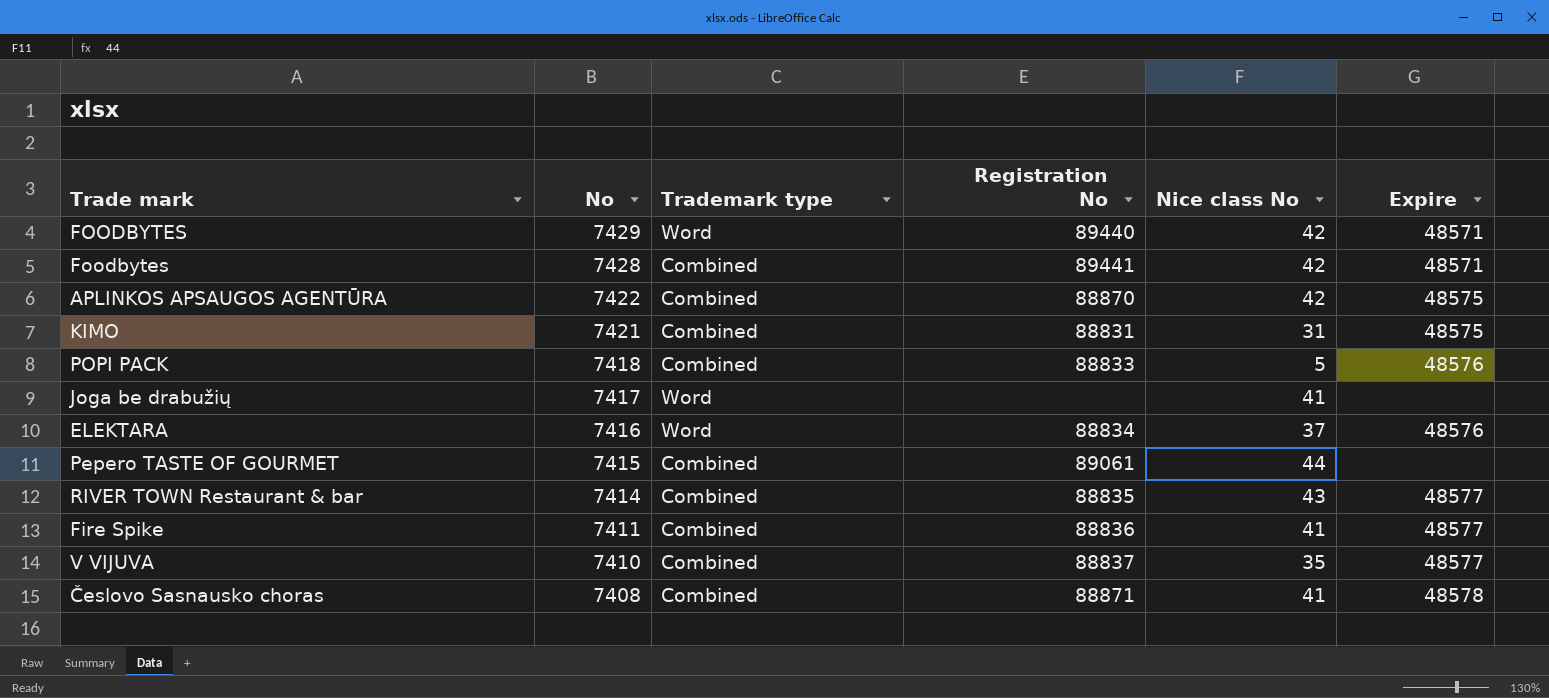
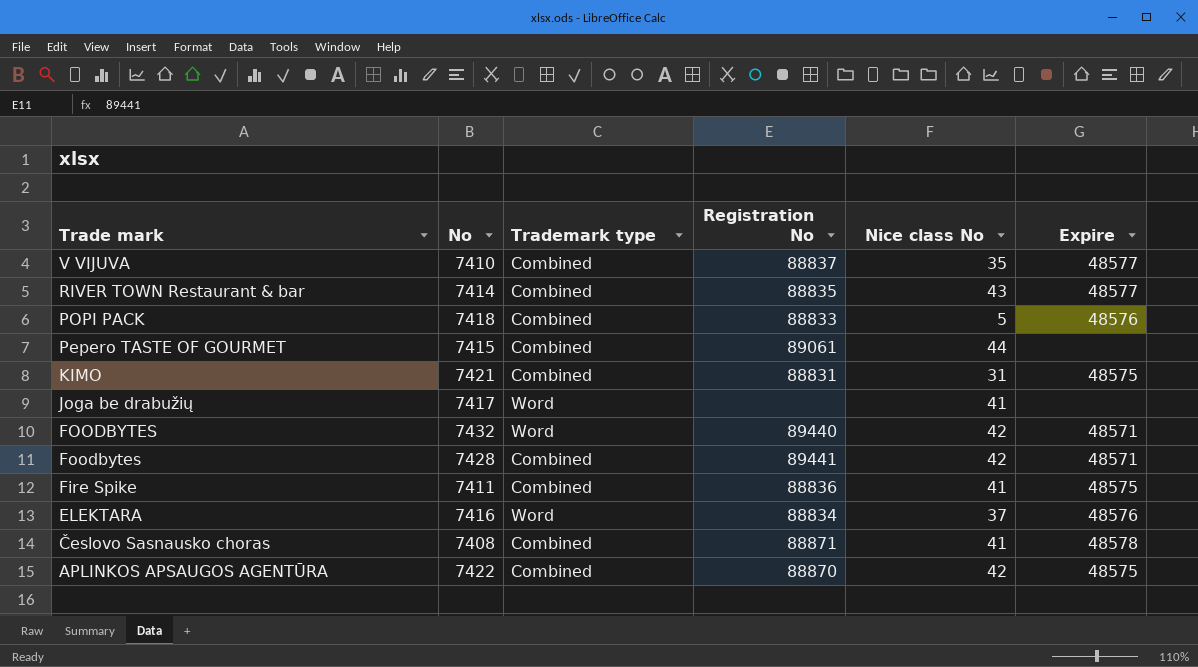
row order: No descending -> Trade mark descending
FOODBYTES | No: 7429 -> 7432
Fire Spike | Expire: 48577 -> 48575

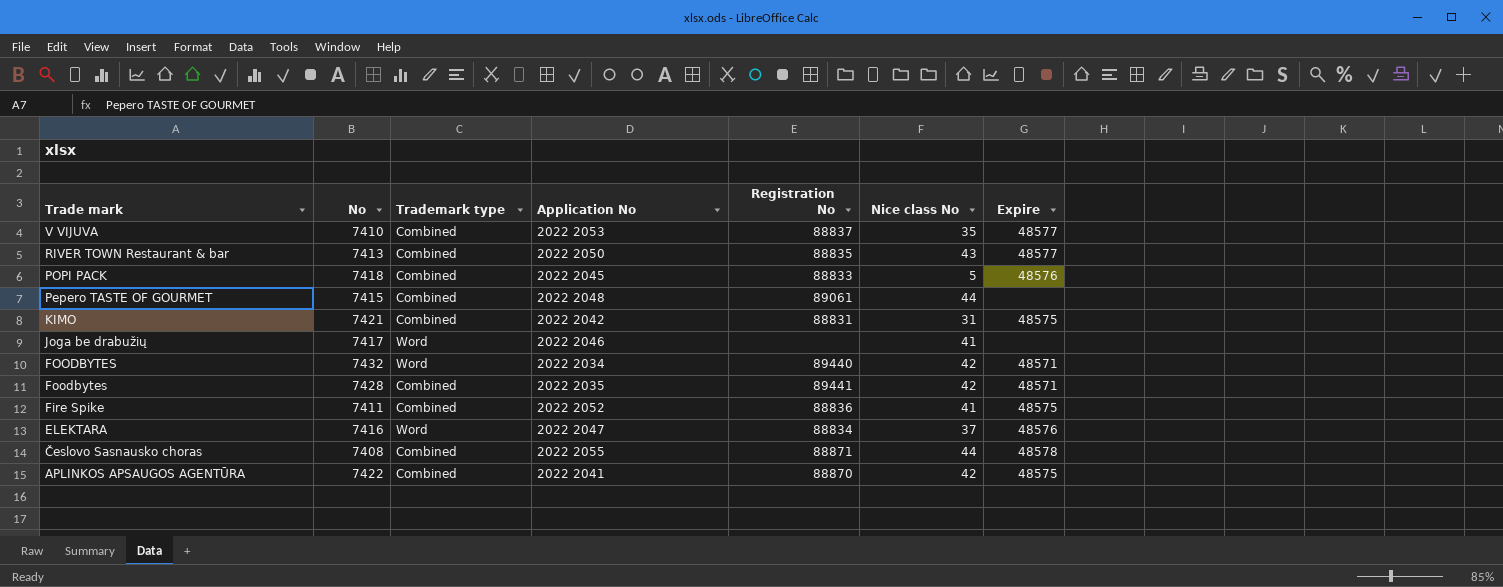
column Application No | position: none -> 4
RIVER TOWN Restaurant & bar | No: 7414 -> 7413
Česlovo Sasnausko choras | Nice class No: 41 -> 44

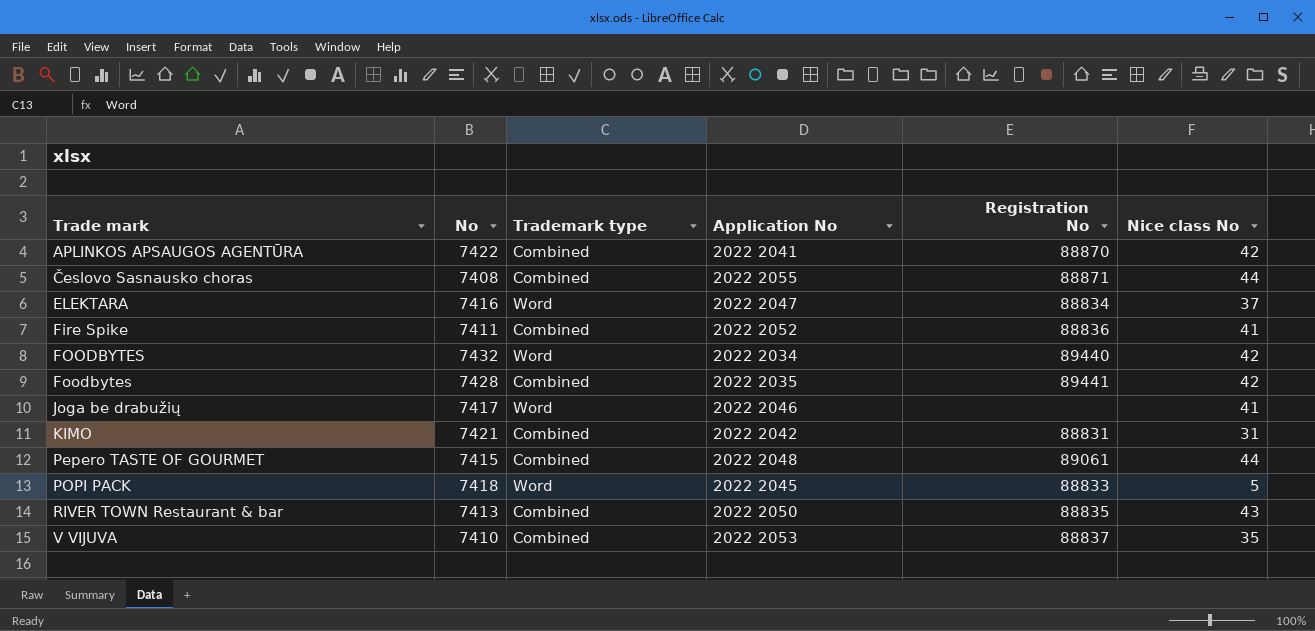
row order: Trade mark descending -> Trade mark ascending
column Expire | position: 7 -> none
POPI PACK | Trademark type: Combined -> Word

